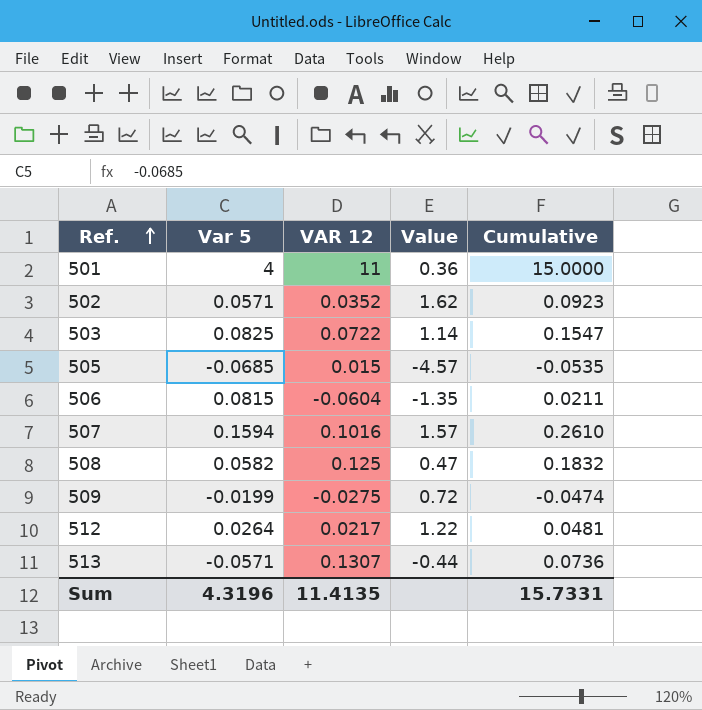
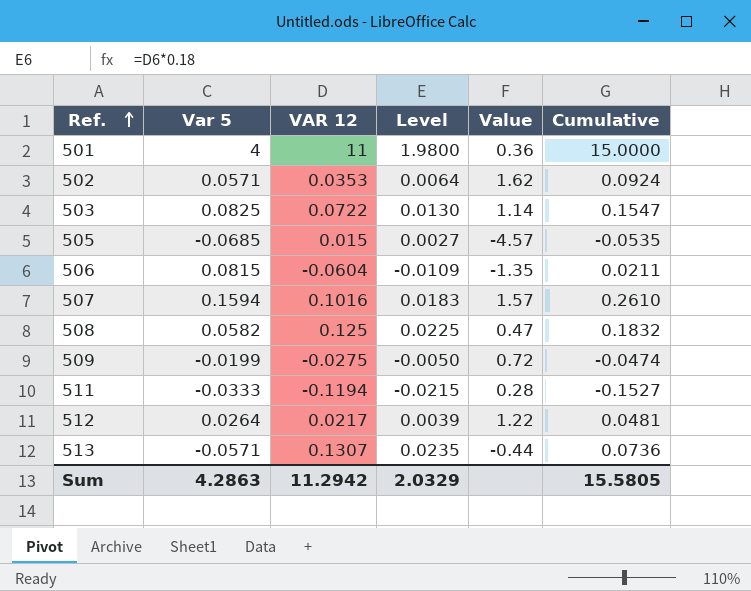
column Level | formula: none -> [VAR 12] * 0.18
502 | VAR 12: 0.0352 -> 0.0353
502 | Cumulative: 0.0923 -> 0.0924
row 511: none -> -0.0333 | -0.1194 | -0.0215 | 0.28 | -0.1527
Sum | Var 5: 4.3196 -> 4.2863
Sum | VAR 12: 11.4135 -> 11.2942
Sum | Cumulative: 15.7331 -> 15.5805

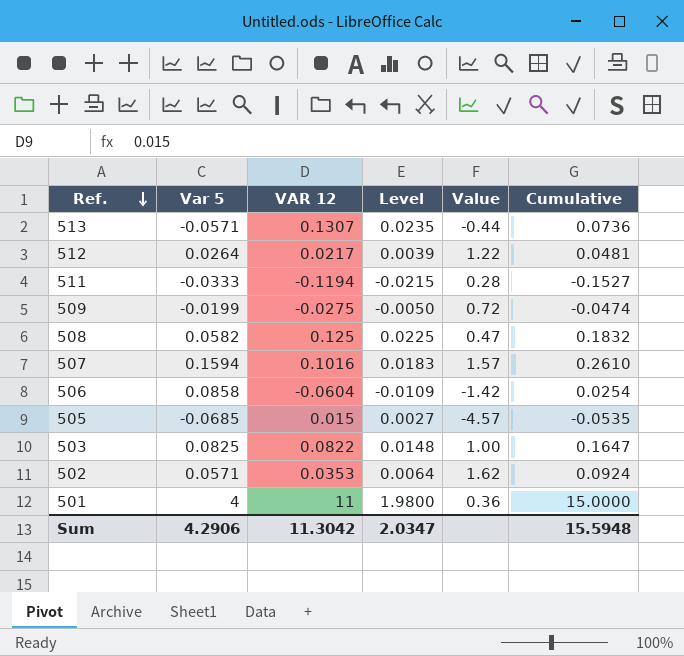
row order: Ref. ascending -> Ref. descending
506 | Var 5: 0.0815 -> 0.0858
506 | Value: -1.35 -> -1.42
506 | Cumulative: 0.0211 -> 0.0254
503 | VAR 12: 0.0722 -> 0.0822
503 | Level: 0.0130 -> 0.0148
503 | Value: 1.14 -> 1.00
503 | Cumulative: 0.1547 -> 0.1647
Sum | Var 5: 4.2863 -> 4.2906
Sum | VAR 12: 11.2942 -> 11.3042
Sum | Level: 2.0329 -> 2.0347
Sum | Cumulative: 15.5805 -> 15.5948

